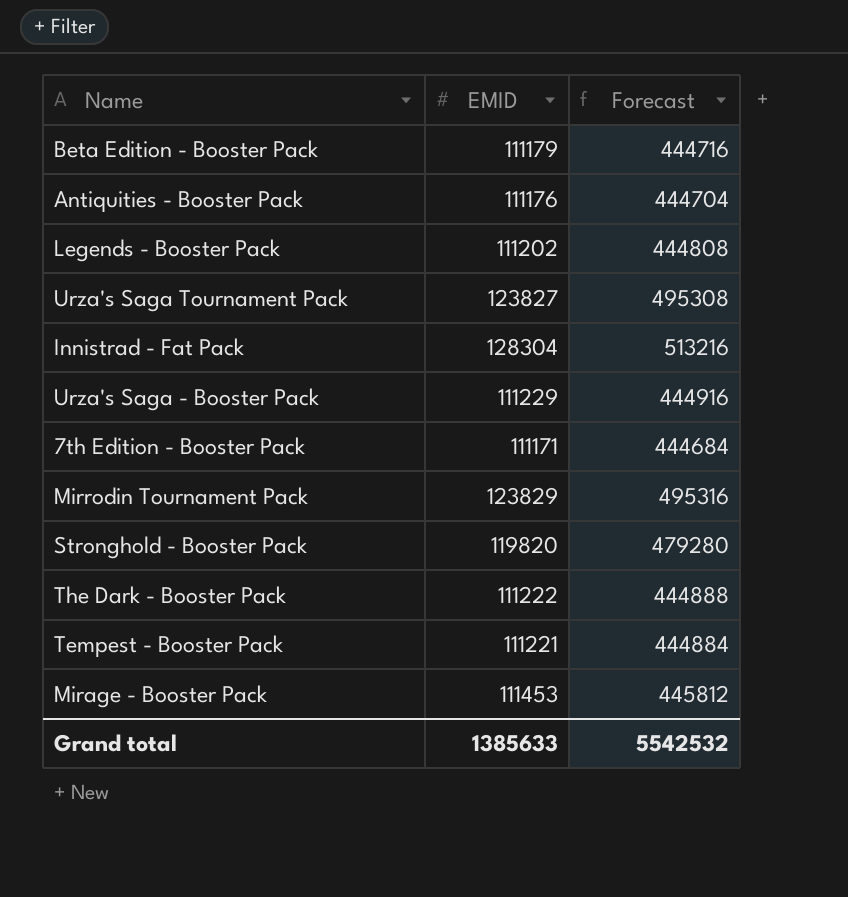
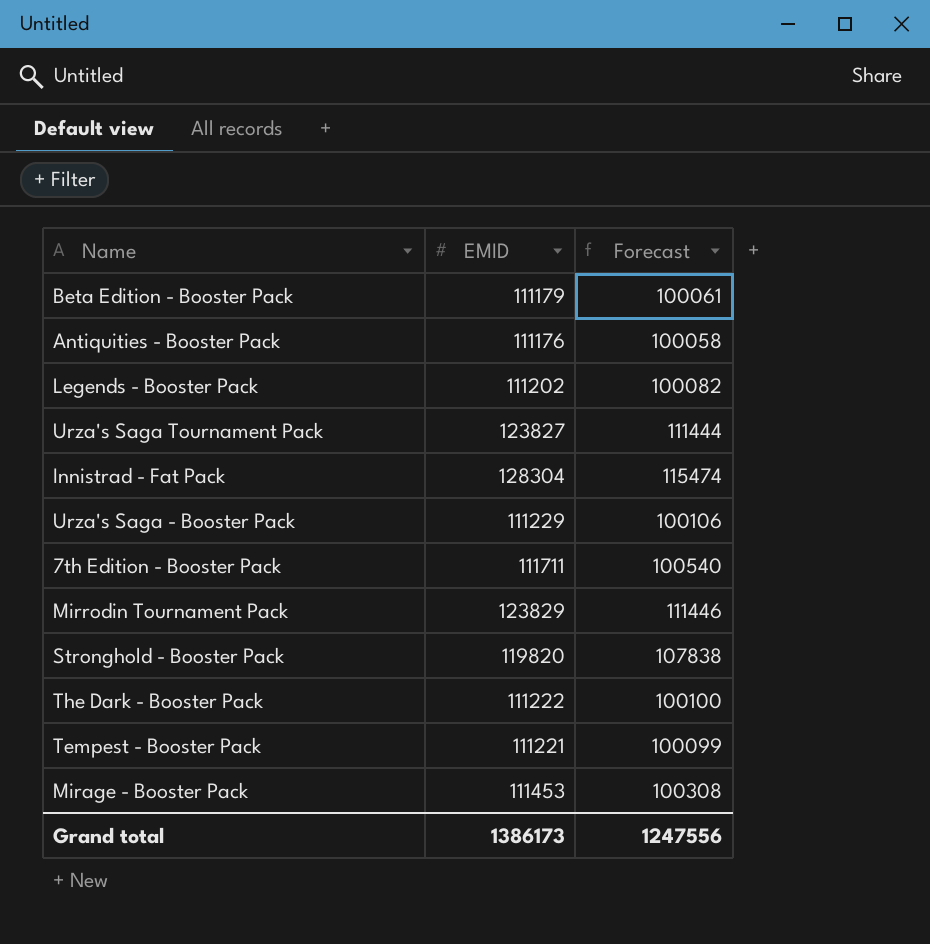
column Forecast | formula: [EMID] * 4 -> [EMID] * 0.9
7th Edition - Booster Pack | EMID: 111171 -> 111711
Grand total | EMID: 1385633 -> 1386173
Grand total | Forecast: 5542532 -> 1247556

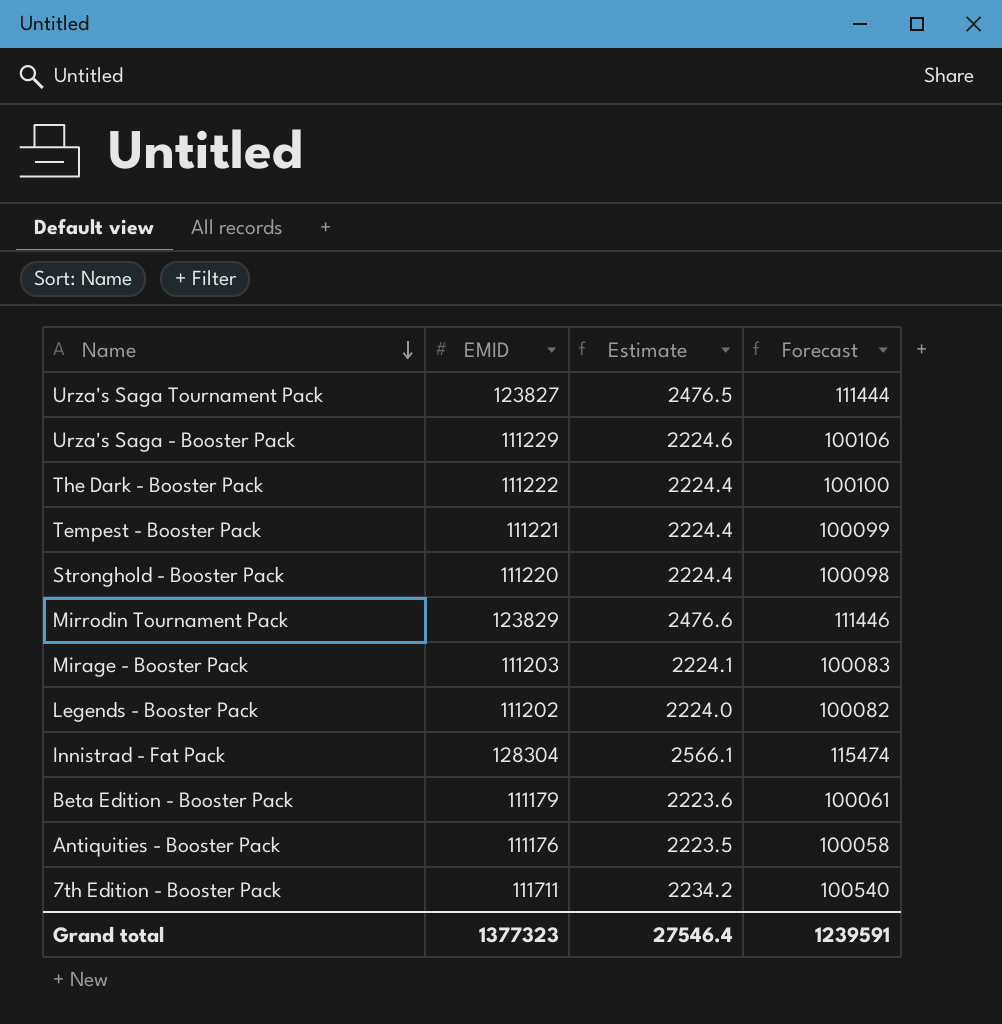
row order: none -> Name descending
column Estimate | formula: none -> [EMID] * 0.02
Stronghold - Booster Pack | EMID: 119820 -> 111220
Stronghold - Booster Pack | Forecast: 107838 -> 100098
Mirage - Booster Pack | EMID: 111453 -> 111203
Mirage - Booster Pack | Forecast: 100308 -> 100083
Grand total | EMID: 1386173 -> 1377323
Grand total | Forecast: 1247556 -> 1239591

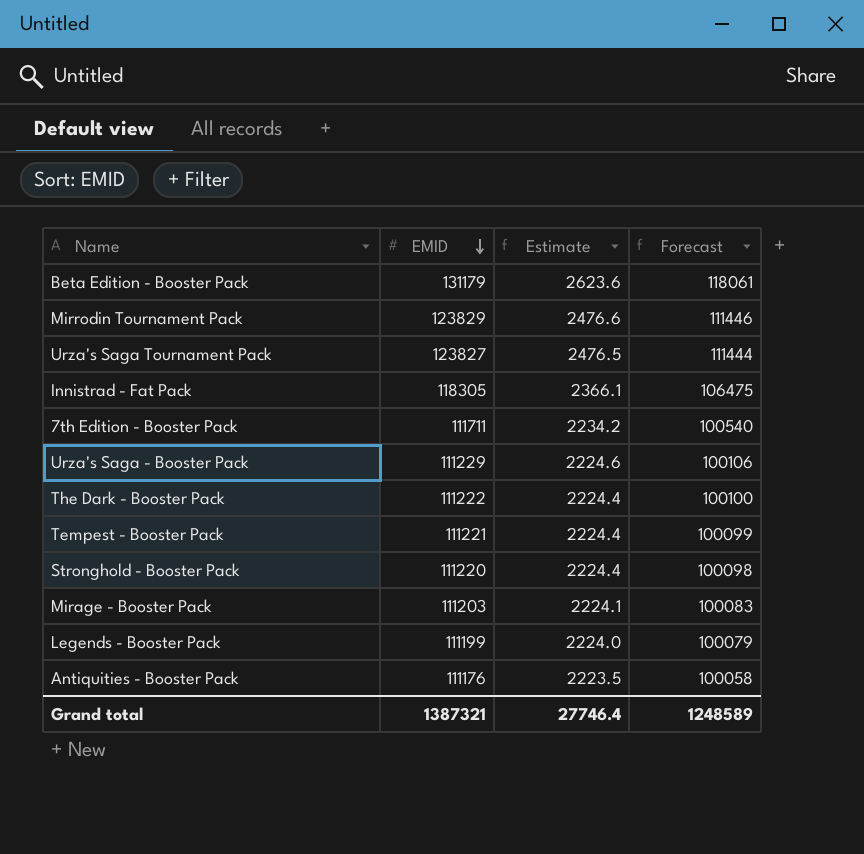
row order: Name descending -> EMID descending
Beta Edition - Booster Pack | EMID: 111179 -> 131179
Beta Edition - Booster Pack | Estimate: 2223.6 -> 2623.6
Beta Edition - Booster Pack | Forecast: 100061 -> 118061
Innistrad - Fat Pack | EMID: 128304 -> 118305
Innistrad - Fat Pack | Estimate: 2566.1 -> 2366.1
Innistrad - Fat Pack | Forecast: 115474 -> 106475
Legends - Booster Pack | EMID: 111202 -> 111199
Legends - Booster Pack | Forecast: 100082 -> 100079
Grand total | EMID: 1377323 -> 1387321
Grand total | Estimate: 27546.4 -> 27746.4
Grand total | Forecast: 1239591 -> 1248589

